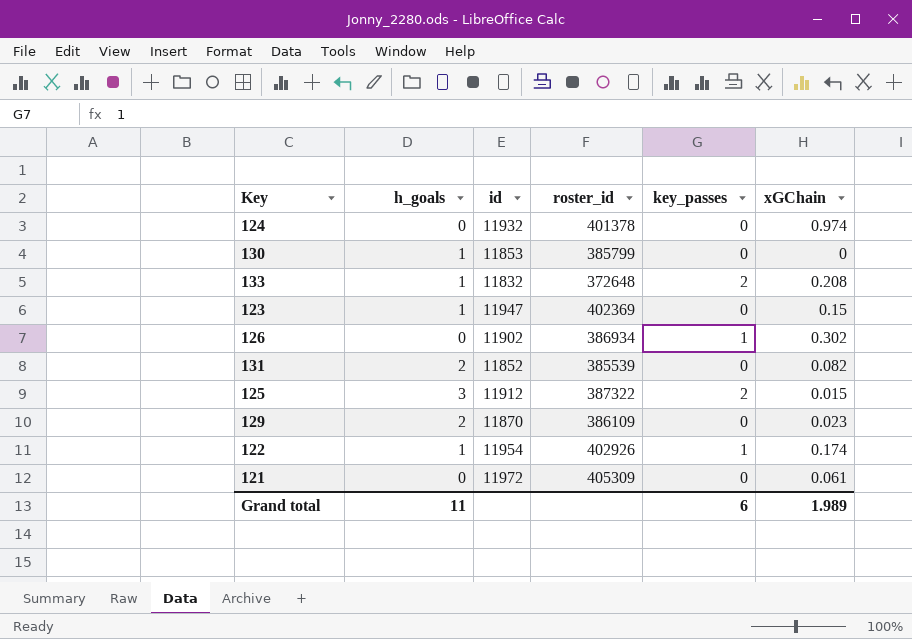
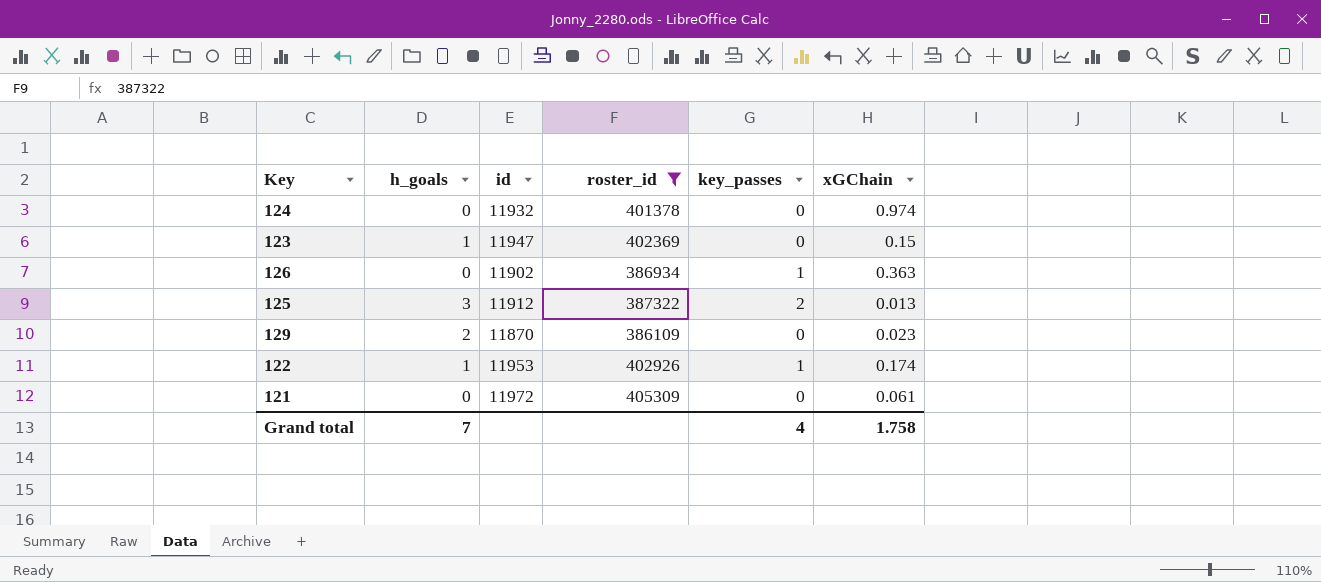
filter: none -> roster_id >= 386109
126 | xGChain: 0.302 -> 0.363
125 | xGChain: 0.015 -> 0.013
122 | id: 11954 -> 11953
Grand total | h_goals: 11 -> 7
Grand total | key_passes: 6 -> 4
Grand total | xGChain: 1.989 -> 1.758

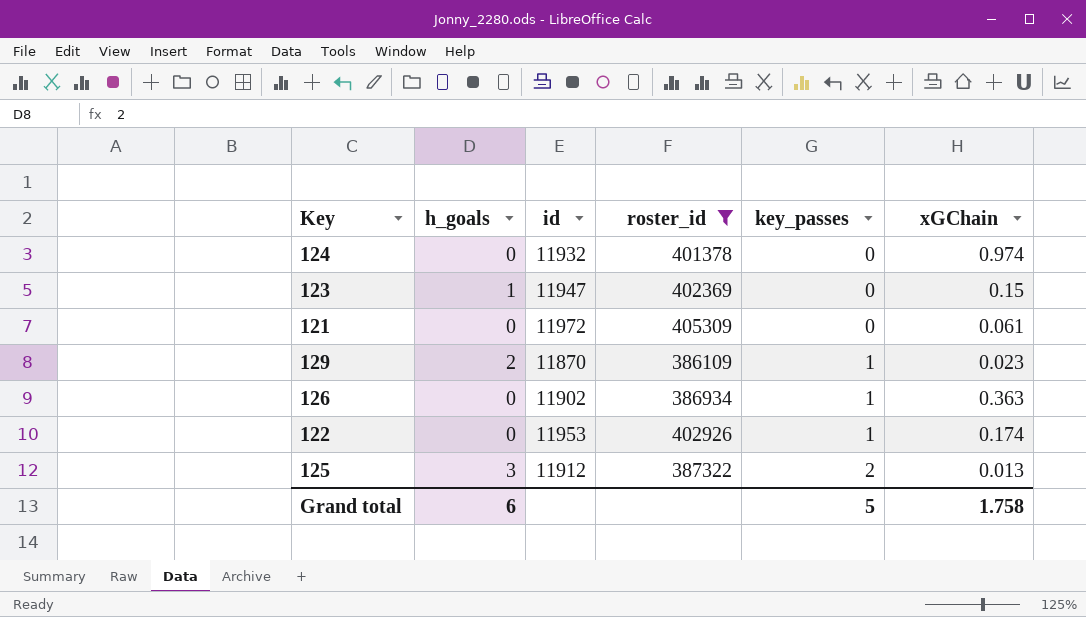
row order: none -> key_passes ascending
129 | key_passes: 0 -> 1
122 | h_goals: 1 -> 0
Grand total | h_goals: 7 -> 6
Grand total | key_passes: 4 -> 5

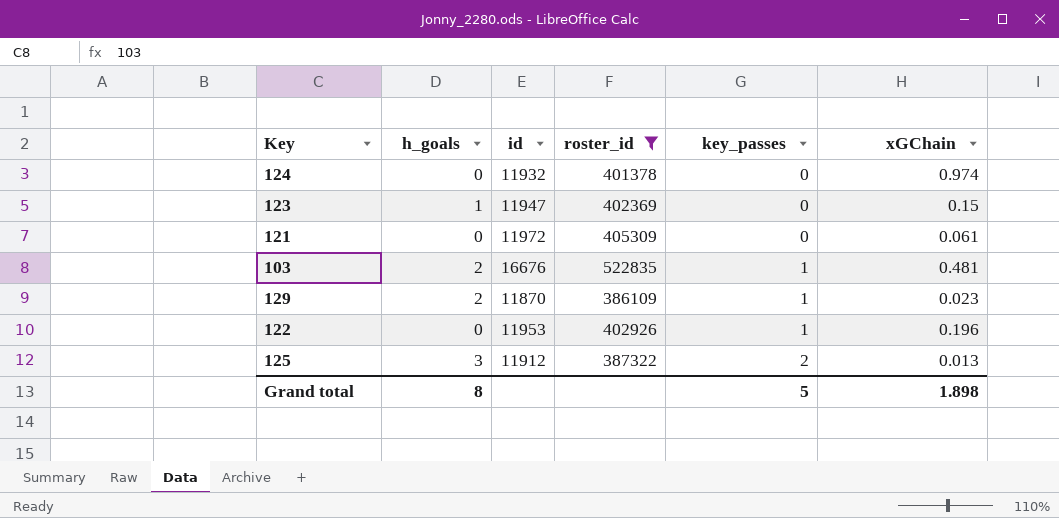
row 126: 0 | 11902 | 386934 | 1 | 0.363 -> none
row 103: none -> 2 | 16676 | 522835 | 1 | 0.481
122 | xGChain: 0.174 -> 0.196
Grand total | h_goals: 6 -> 8
Grand total | xGChain: 1.758 -> 1.898

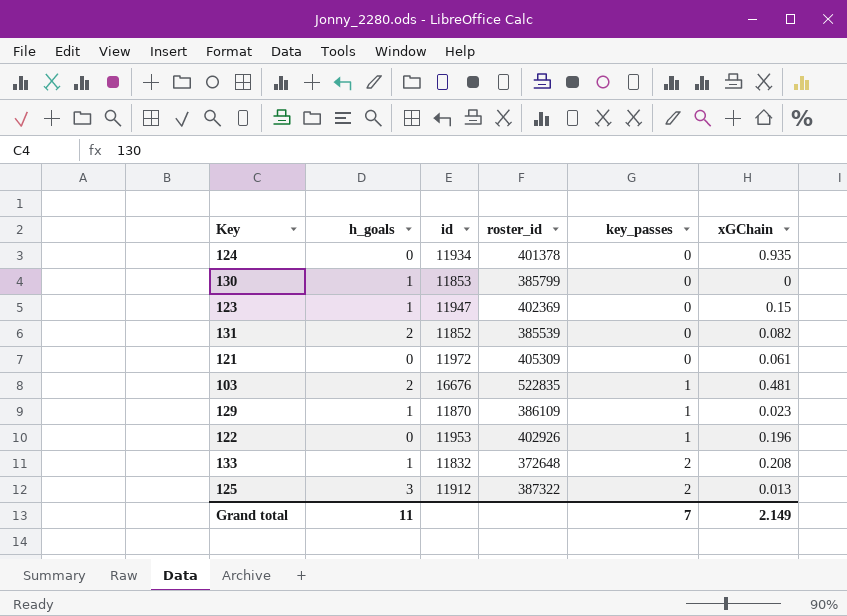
filter: roster_id >= 386109 -> none
124 | id: 11932 -> 11934
124 | xGChain: 0.974 -> 0.935
129 | h_goals: 2 -> 1
Grand total | h_goals: 8 -> 11
Grand total | key_passes: 5 -> 7
Grand total | xGChain: 1.898 -> 2.149

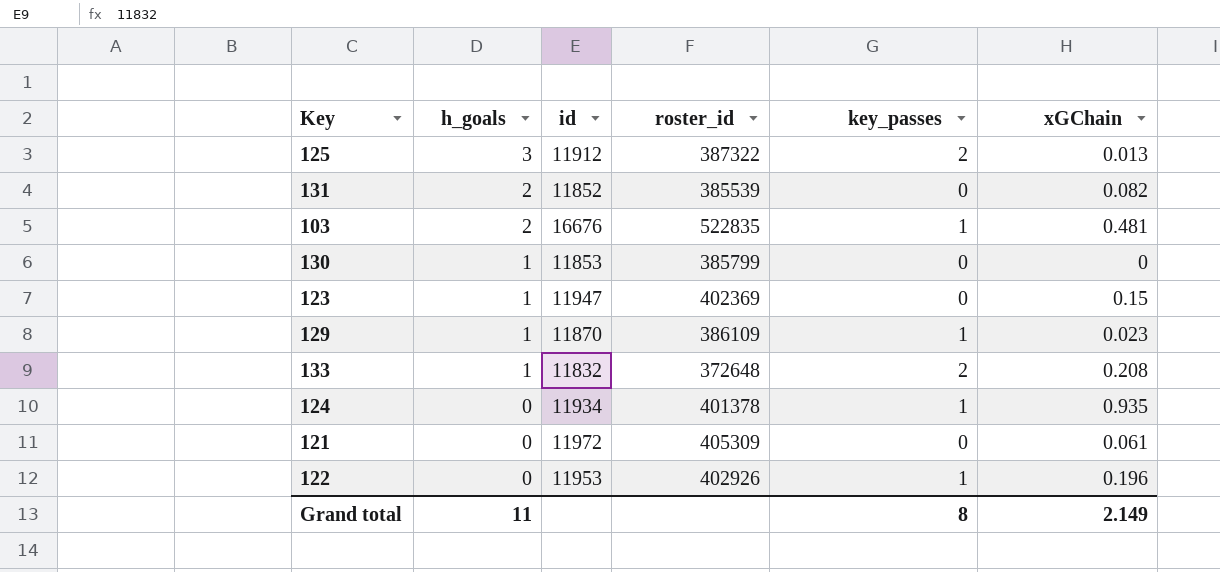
row order: key_passes ascending -> h_goals descending
124 | key_passes: 0 -> 1
Grand total | key_passes: 7 -> 8

